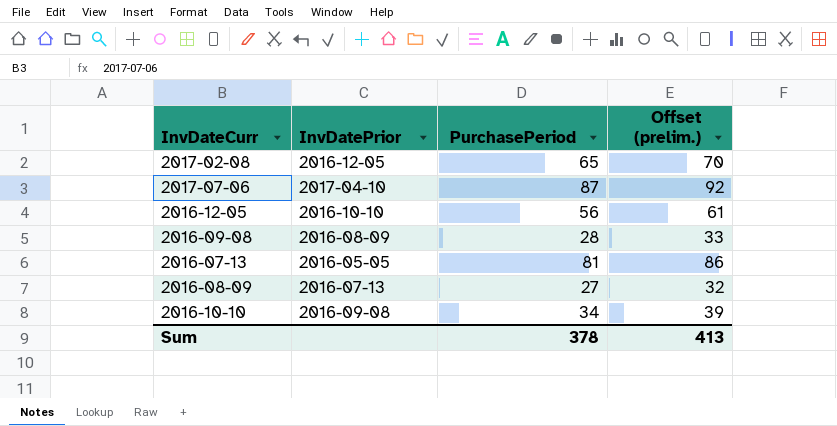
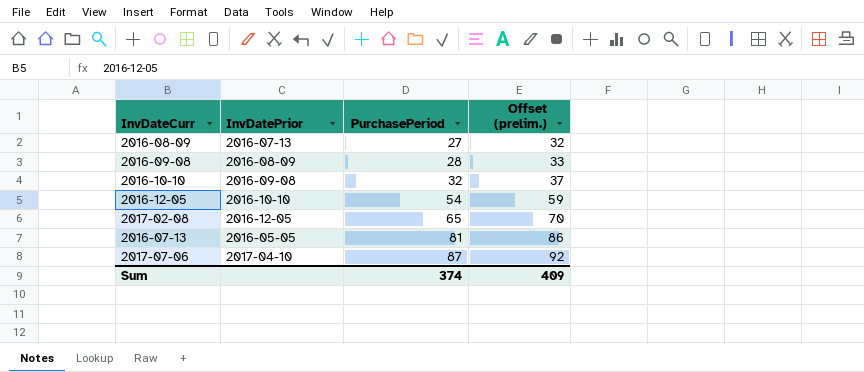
row order: none -> PurchasePeriod ascending
2016-10-10 | PurchasePeriod: 34 -> 32
2016-10-10 | Offset (prelim.): 39 -> 37
2016-12-05 | PurchasePeriod: 56 -> 54
2016-12-05 | Offset (prelim.): 61 -> 59
Sum | PurchasePeriod: 378 -> 374
Sum | Offset (prelim.): 413 -> 409

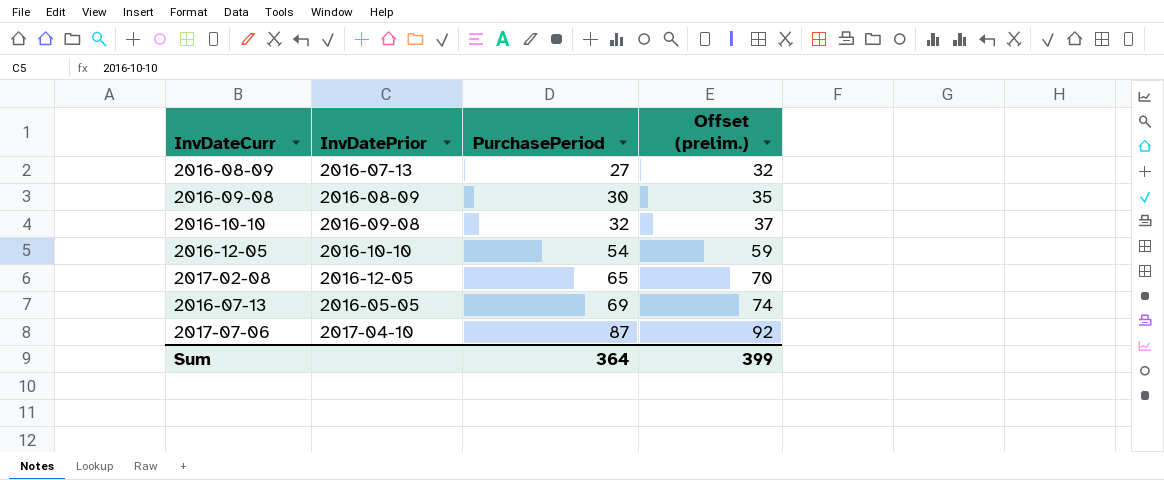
2016-09-08 | PurchasePeriod: 28 -> 30
2016-09-08 | Offset (prelim.): 33 -> 35
2016-07-13 | PurchasePeriod: 81 -> 69
2016-07-13 | Offset (prelim.): 86 -> 74
Sum | PurchasePeriod: 374 -> 364
Sum | Offset (prelim.): 409 -> 399

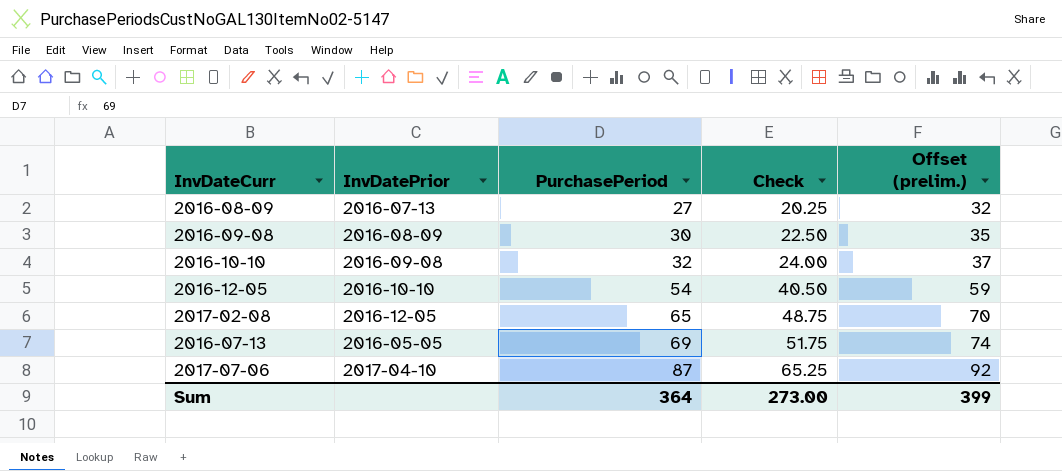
column Check | formula: none -> [PurchasePeriod] * 0.75

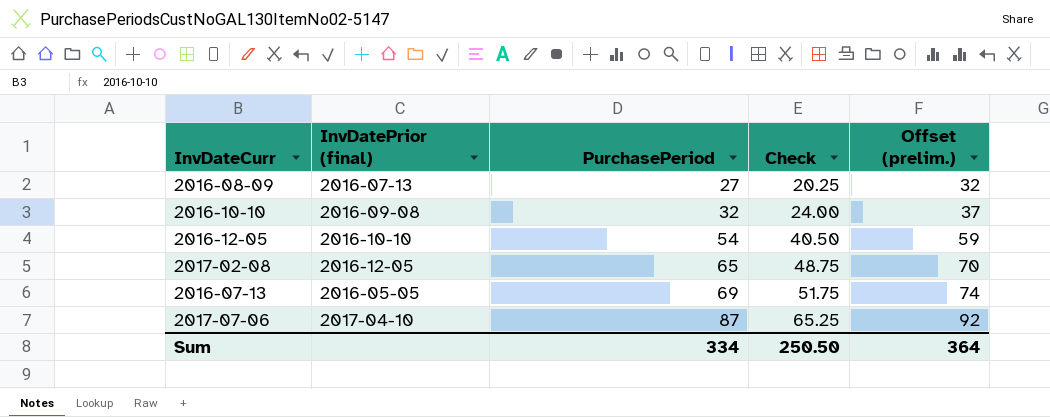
column name: InvDatePrior -> InvDatePrior (final)
row 2016-09-08: 2016-08-09 | 30 | 22.50 | 35 -> none
Sum | PurchasePeriod: 364 -> 334
Sum | Check: 273.00 -> 250.50
Sum | Offset (prelim.): 399 -> 364

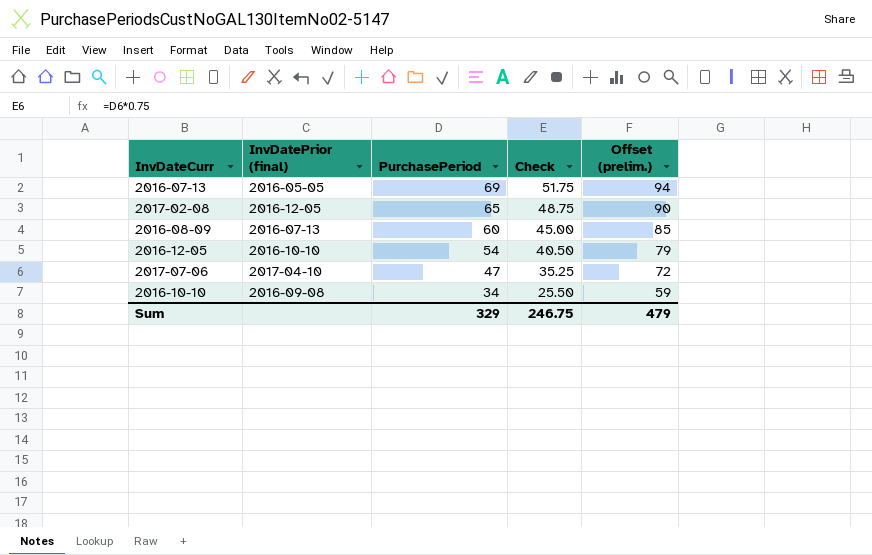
row order: PurchasePeriod ascending -> PurchasePeriod descending
column Offset (prelim.) | formula: [PurchasePeriod] + 5 -> [PurchasePeriod] + 25
2016-08-09 | PurchasePeriod: 27 -> 60
2016-08-09 | Check: 20.25 -> 45.00
2017-07-06 | PurchasePeriod: 87 -> 47
2017-07-06 | Check: 65.25 -> 35.25
2016-10-10 | PurchasePeriod: 32 -> 34
2016-10-10 | Check: 24.00 -> 25.50
Sum | PurchasePeriod: 334 -> 329
Sum | Check: 250.50 -> 246.75
Sum | Offset (prelim.): 364 -> 479

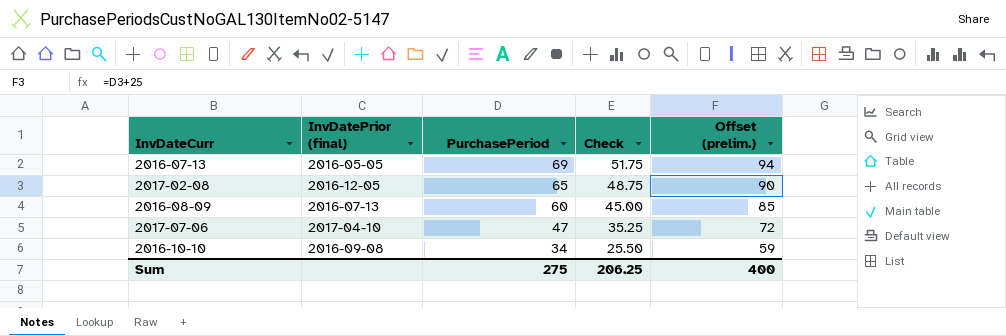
row 2016-12-05: 2016-10-10 | 54 | 40.50 | 79 -> none
Sum | PurchasePeriod: 329 -> 275
Sum | Check: 246.75 -> 206.25
Sum | Offset (prelim.): 479 -> 400

